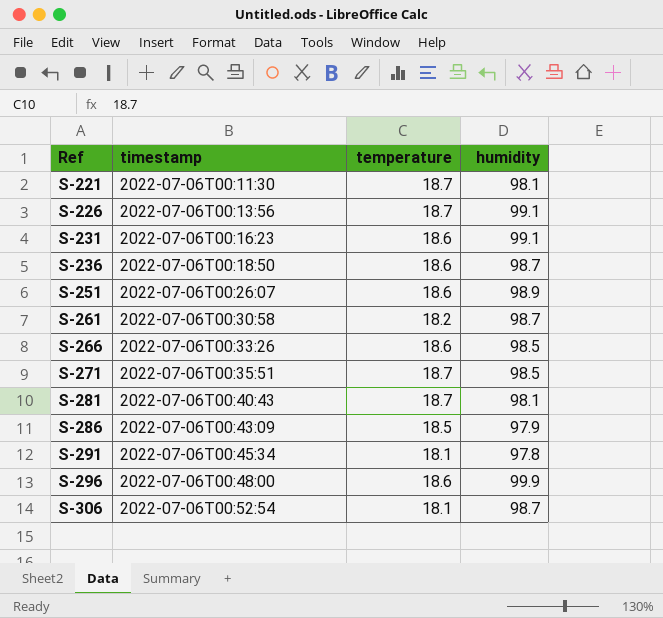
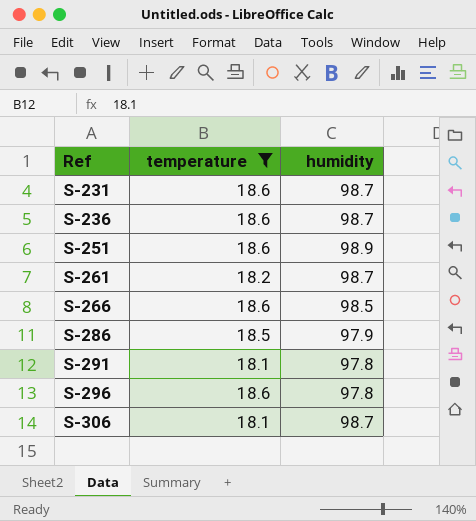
filter: none -> temperature != 18.7
column timestamp | position: 2 -> none
S-231 | humidity: 99.1 -> 98.7
S-296 | humidity: 99.9 -> 97.8

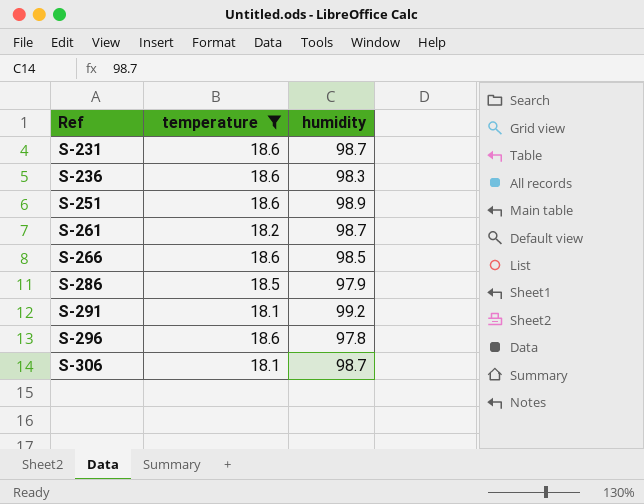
S-236 | humidity: 98.7 -> 98.3
S-291 | humidity: 97.8 -> 99.2

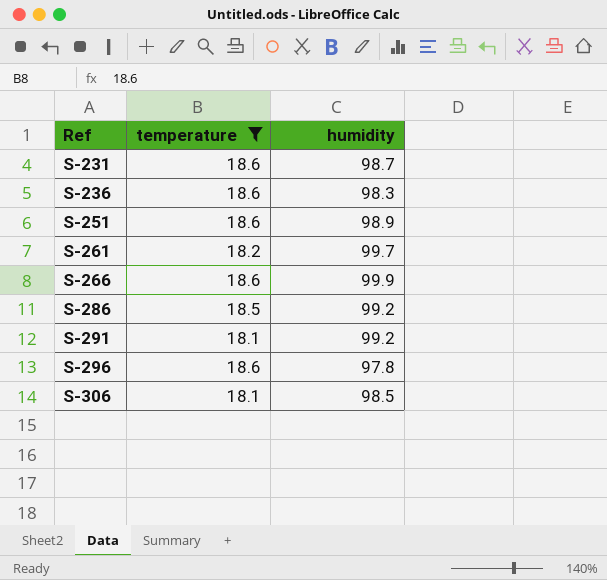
S-261 | humidity: 98.7 -> 99.7
S-266 | humidity: 98.5 -> 99.9
S-286 | humidity: 97.9 -> 99.2
S-306 | humidity: 98.7 -> 98.5

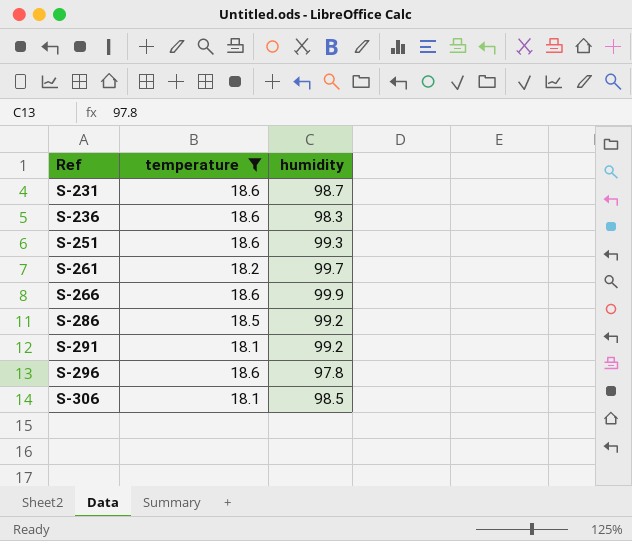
S-251 | humidity: 98.9 -> 99.3

